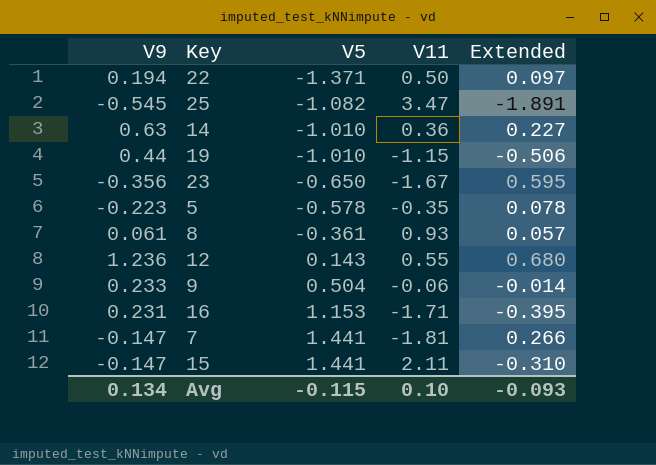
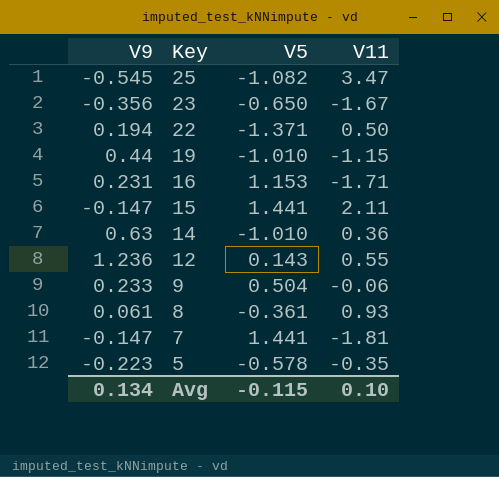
row order: V5 ascending -> Key descending
column Extended | formula: [V9] * [V11] -> none

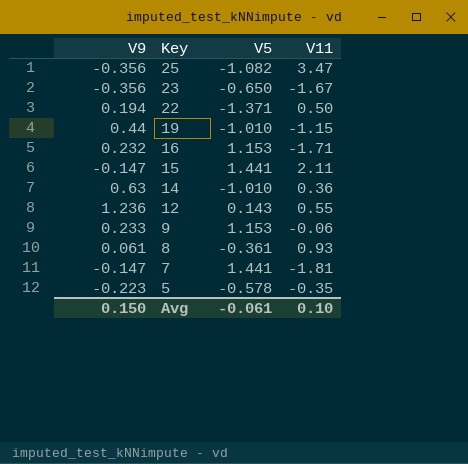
25 | V9: -0.545 -> -0.356
16 | V9: 0.231 -> 0.232
9 | V5: 0.504 -> 1.153
Avg | V9: 0.134 -> 0.150
Avg | V5: -0.115 -> -0.061

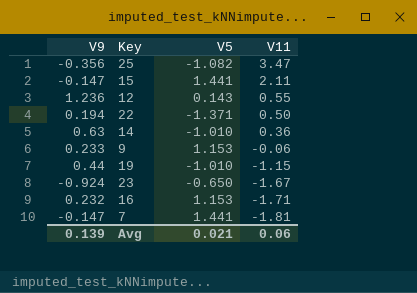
row order: Key descending -> V11 descending
row 8: 0.061 | -0.361 | 0.93 -> none
row 5: -0.223 | -0.578 | -0.35 -> none
23 | V9: -0.356 -> -0.924
Avg | V9: 0.150 -> 0.139
Avg | V5: -0.061 -> 0.021
Avg | V11: 0.10 -> 0.06

